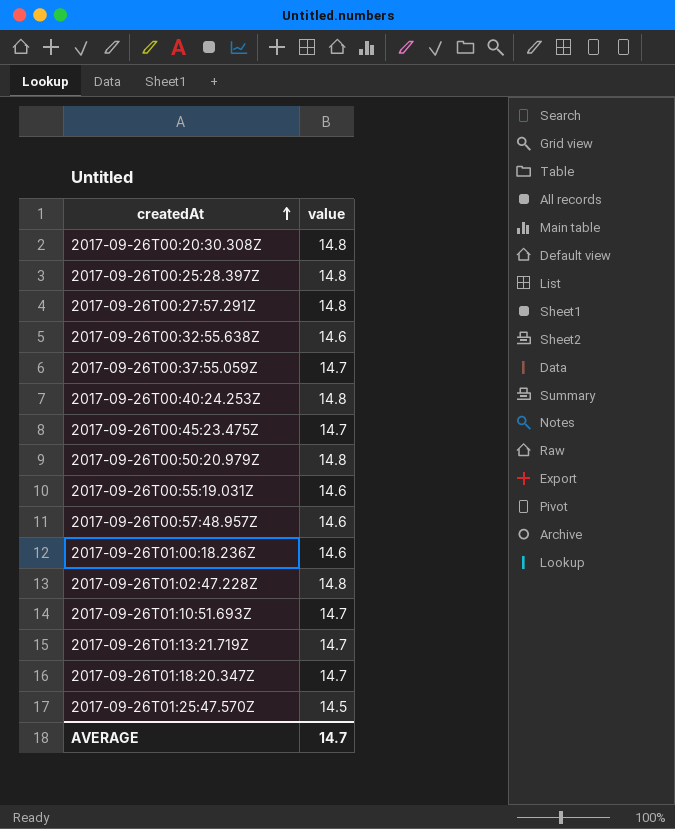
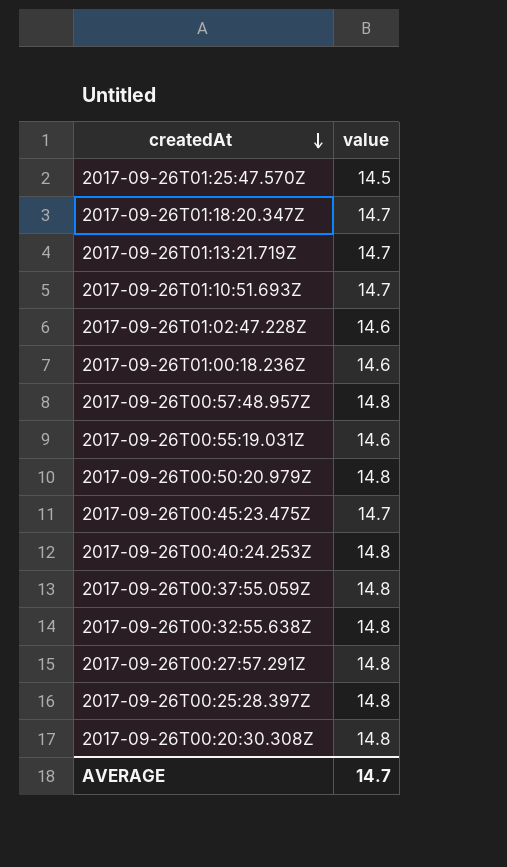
row order: createdAt ascending -> createdAt descending
2017-09-26T01:02:47.228Z | value: 14.8 -> 14.6
2017-09-26T00:57:48.957Z | value: 14.6 -> 14.8
2017-09-26T00:37:55.059Z | value: 14.7 -> 14.8
2017-09-26T00:32:55.638Z | value: 14.6 -> 14.8

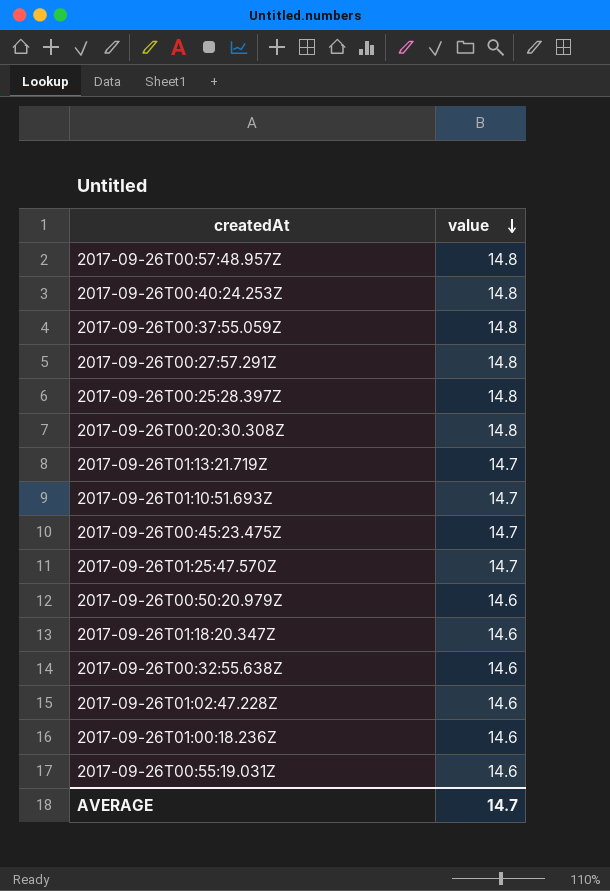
row order: createdAt descending -> value descending
2017-09-26T01:25:47.570Z | value: 14.5 -> 14.7
2017-09-26T00:50:20.979Z | value: 14.8 -> 14.6
2017-09-26T01:18:20.347Z | value: 14.7 -> 14.6
2017-09-26T00:32:55.638Z | value: 14.8 -> 14.6

